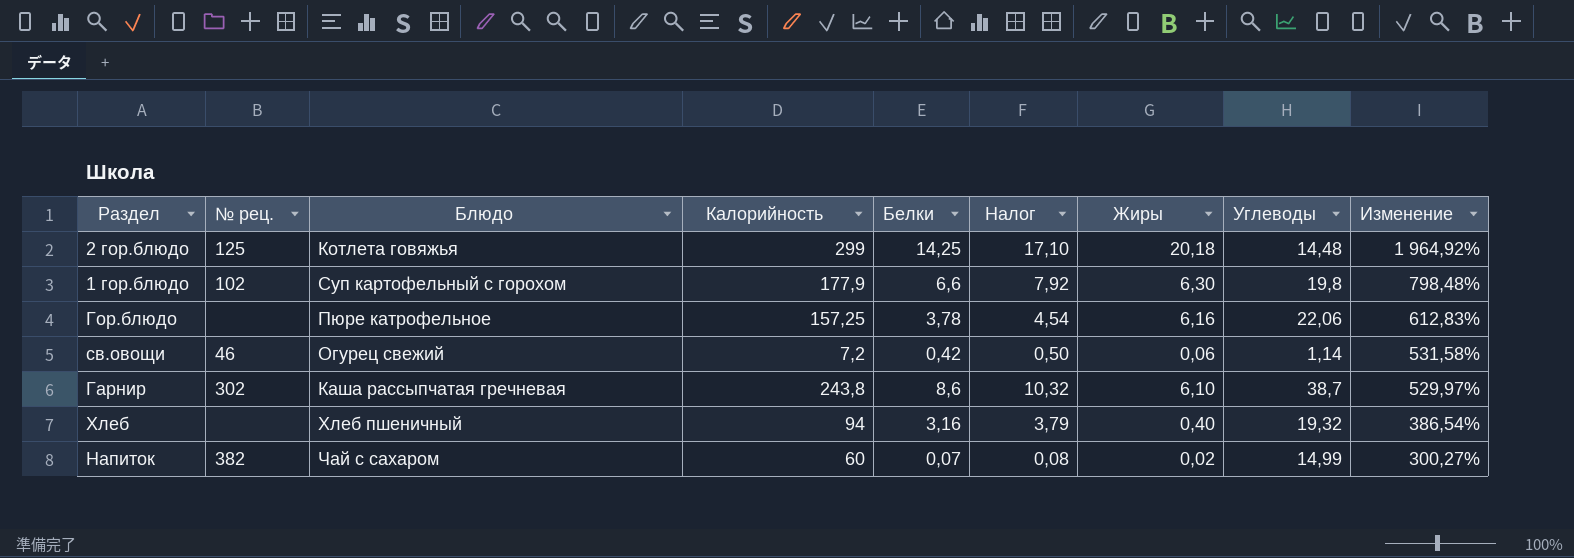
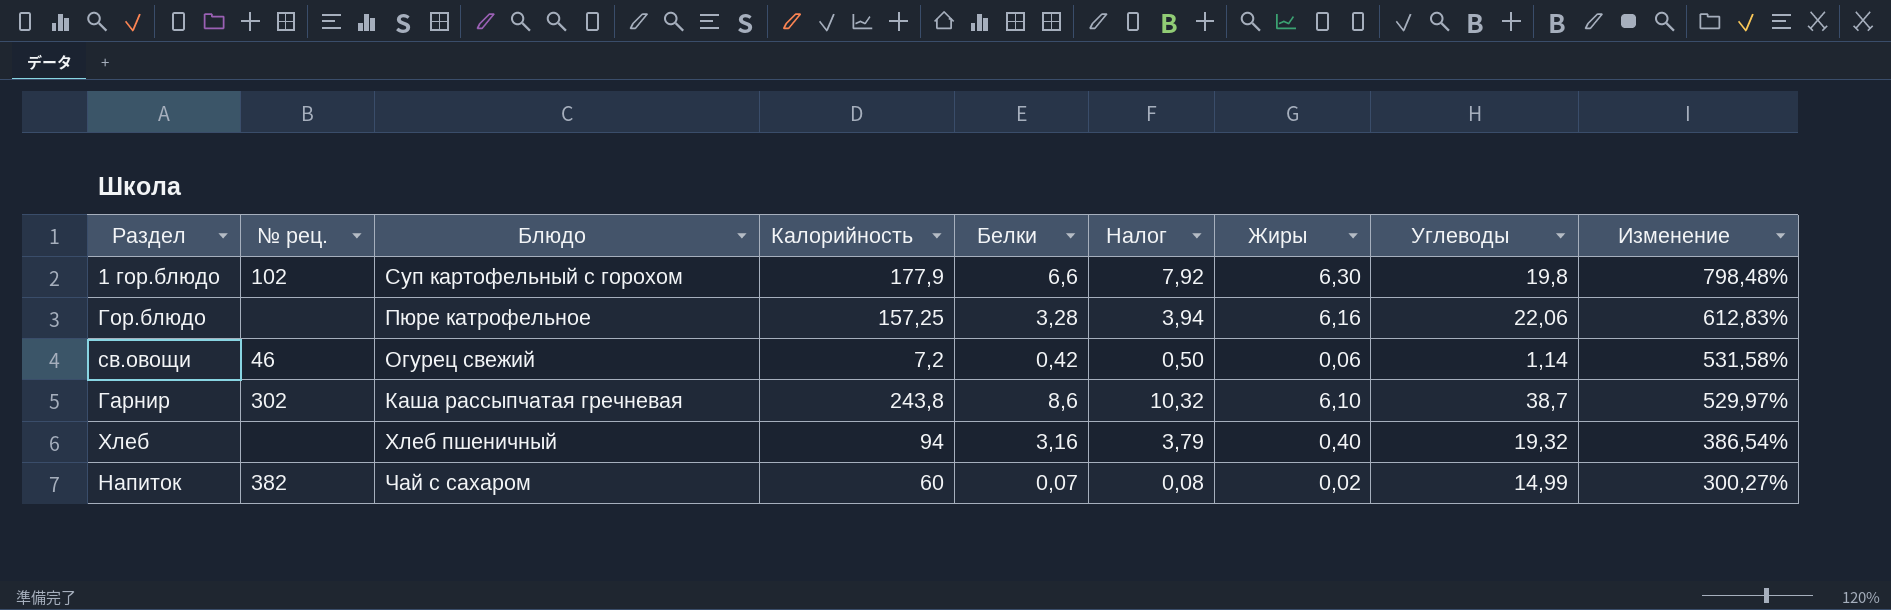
row 2 гор.блюдо: 125 | Котлета говяжья | 299 | 14,25 | 17,10 | 20,18 | 14,48 | 1 964,92% -> none
Гор.блюдо | Белки: 3,78 -> 3,28
Гор.блюдо | Налог: 4,54 -> 3,94

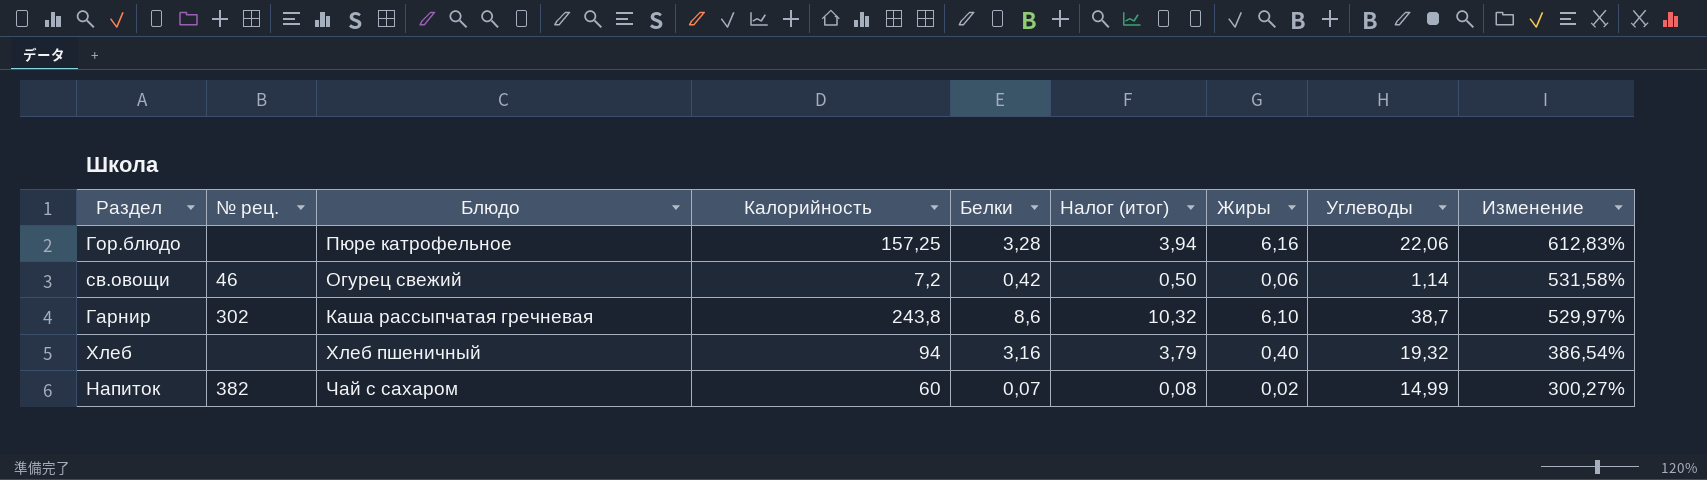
column name: Налог -> Налог (итог)
row 1 гор.блюдо: 102 | Суп картофельный с горохом | 177,9 | 6,6 | 7,92 | 6,30 | 19,8 | 798,48% -> none

